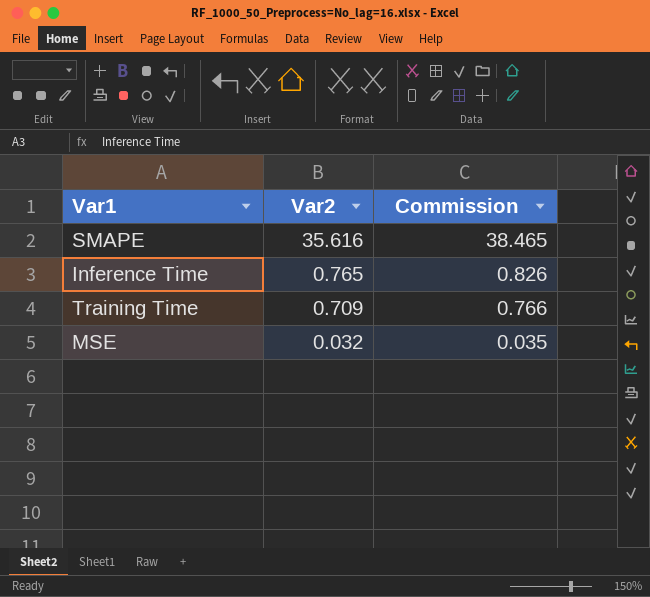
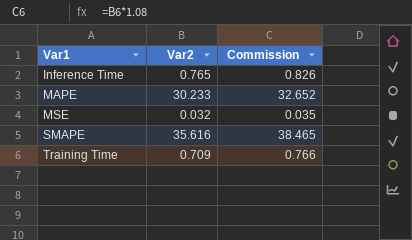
row order: Var2 descending -> Var1 ascending
row MAPE: none -> 30.233 | 32.652

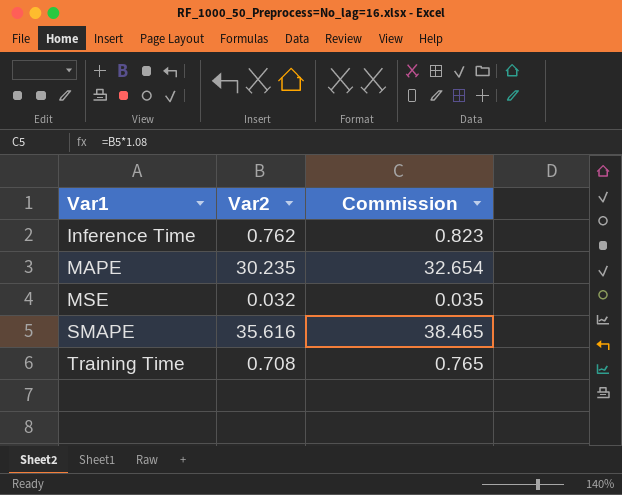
Inference Time | Var2: 0.765 -> 0.762
Inference Time | Commission: 0.826 -> 0.823
MAPE | Var2: 30.233 -> 30.235
MAPE | Commission: 32.652 -> 32.654
Training Time | Var2: 0.709 -> 0.708
Training Time | Commission: 0.766 -> 0.765

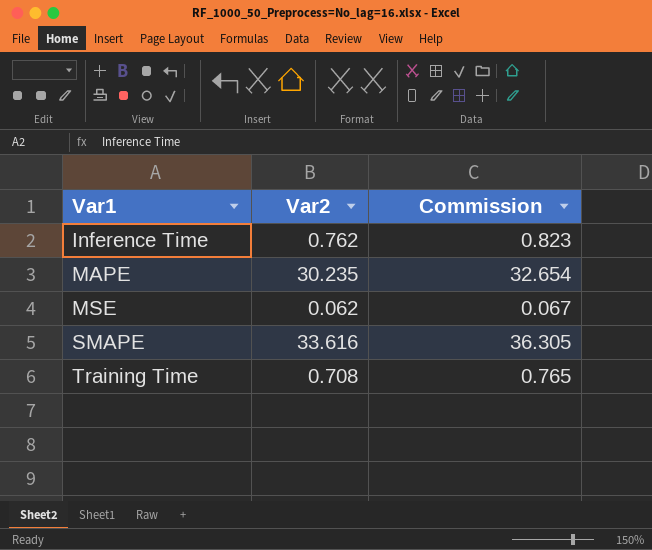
MSE | Var2: 0.032 -> 0.062
MSE | Commission: 0.035 -> 0.067
SMAPE | Var2: 35.616 -> 33.616
SMAPE | Commission: 38.465 -> 36.305

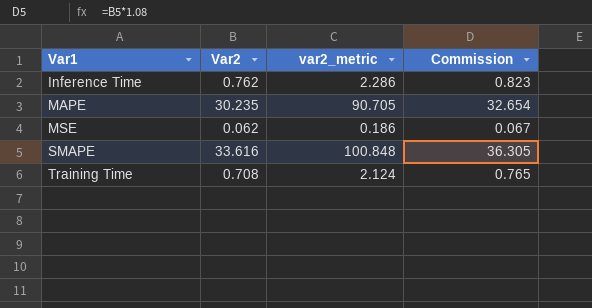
column var2_metric | formula: none -> [Var2] * 3

